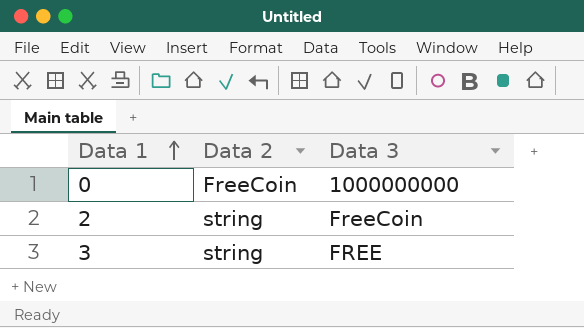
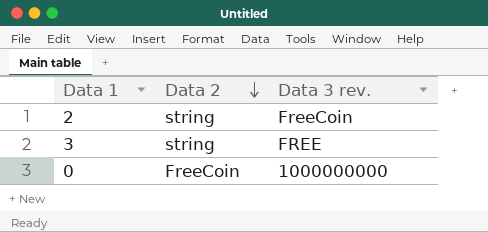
row order: Data 1 ascending -> Data 2 descending
column name: Data 3 -> Data 3 rev.

